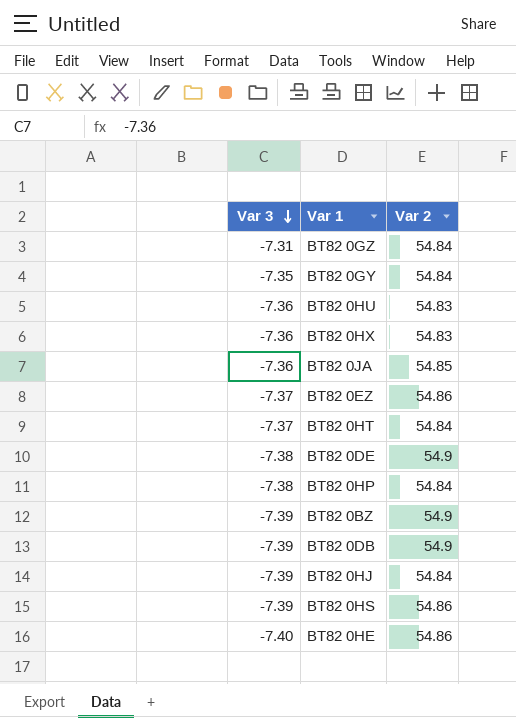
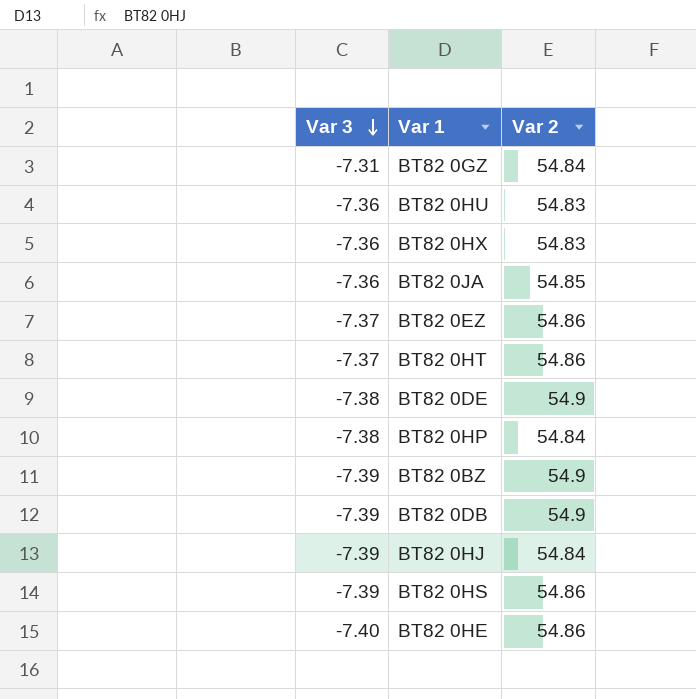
row BT82 0GY: -7.35 | 54.84 -> none
BT82 0HT | Var 2: 54.84 -> 54.86

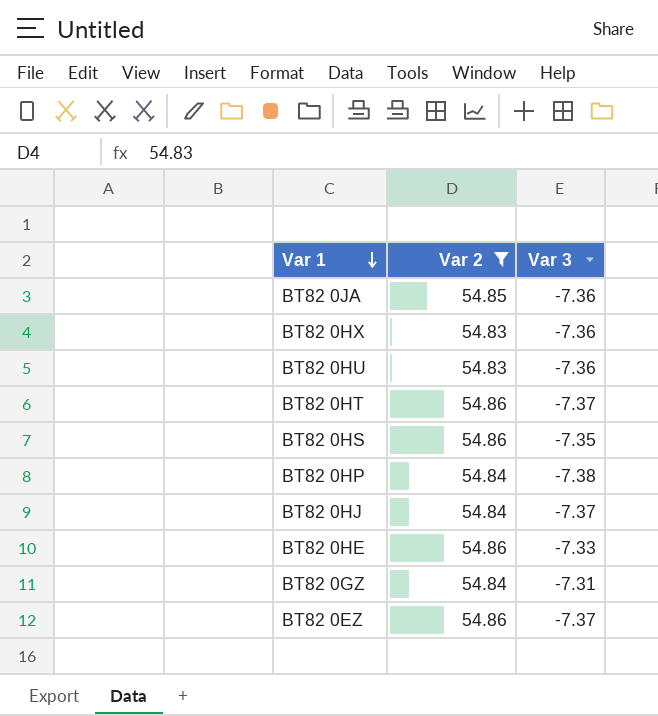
filter: none -> Var 2 != 54.9
row order: Var 3 descending -> Var 1 descending
column Var 3 | position: 1 -> 3
BT82 0HS | Var 3: -7.39 -> -7.35
BT82 0HJ | Var 3: -7.39 -> -7.37
BT82 0HE | Var 3: -7.40 -> -7.33

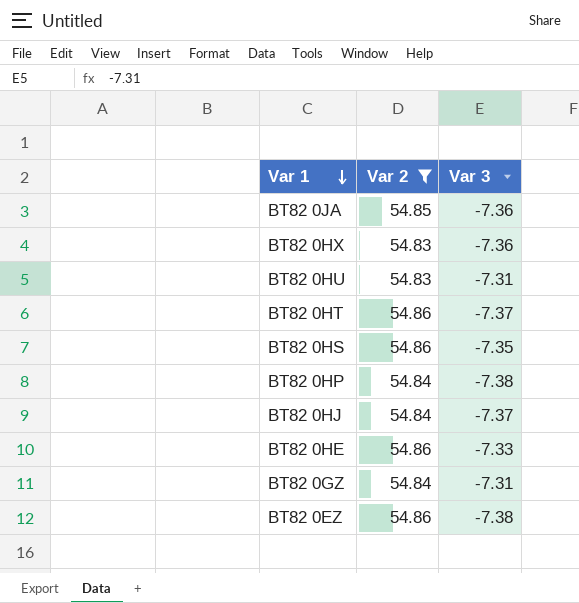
BT82 0HU | Var 3: -7.36 -> -7.31
BT82 0EZ | Var 3: -7.37 -> -7.38

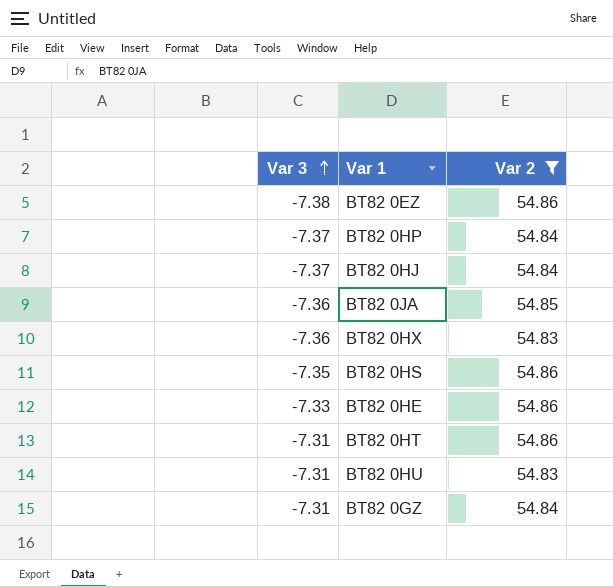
row order: Var 1 descending -> Var 3 ascending
column Var 3 | position: 3 -> 1
BT82 0HP | Var 3: -7.38 -> -7.37
BT82 0HT | Var 3: -7.37 -> -7.31

